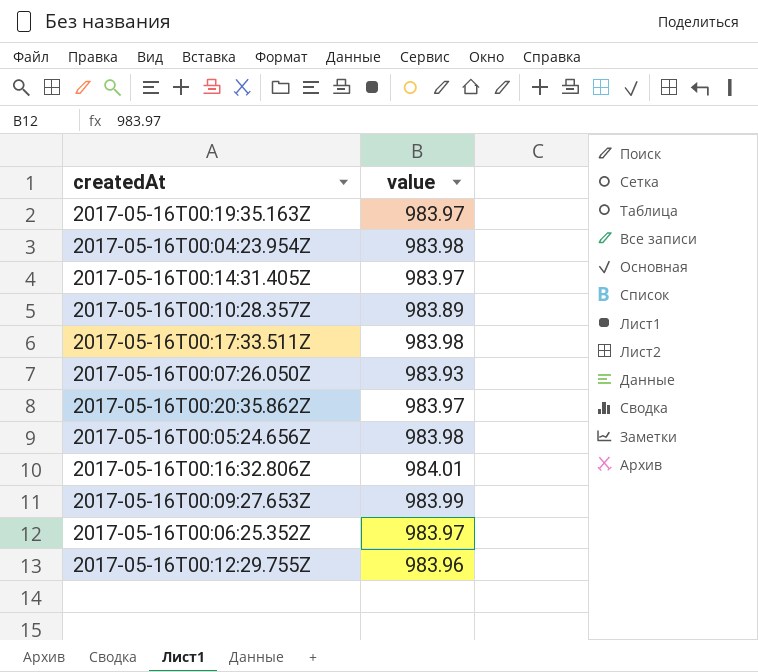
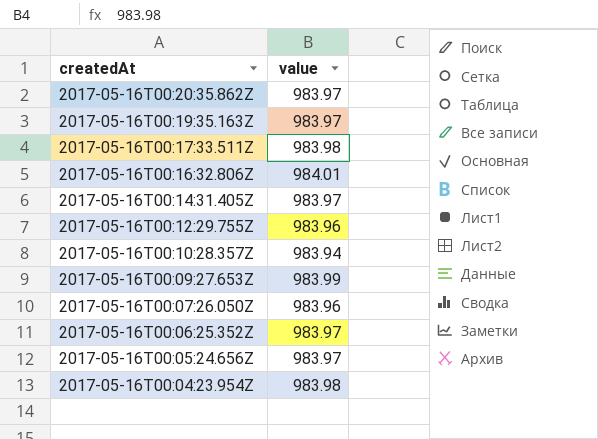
row order: none -> createdAt descending
2017-05-16T00:10:28.357Z | value: 983.89 -> 983.94
2017-05-16T00:07:26.050Z | value: 983.93 -> 983.96
2017-05-16T00:05:24.656Z | value: 983.98 -> 983.97

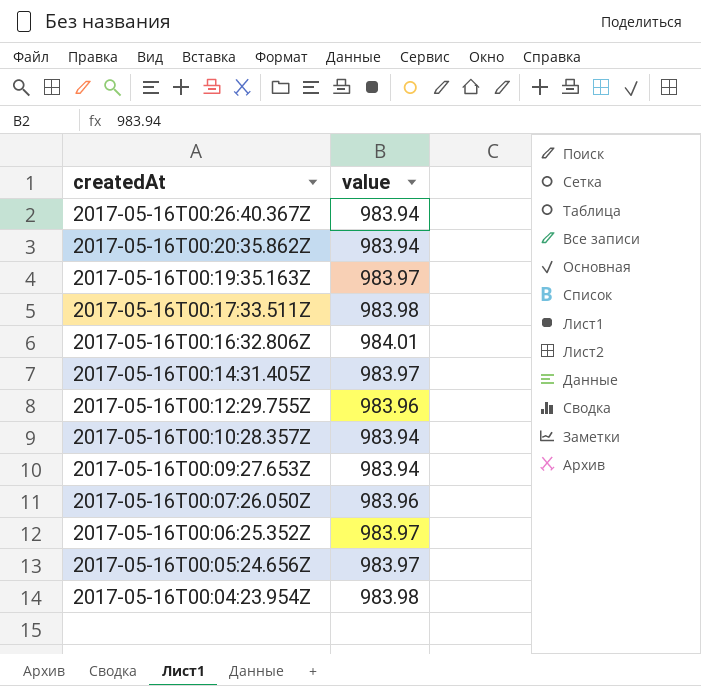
row 2017-05-16T00:26:40.367Z: none -> 983.94
2017-05-16T00:20:35.862Z | value: 983.97 -> 983.94
2017-05-16T00:09:27.653Z | value: 983.99 -> 983.94

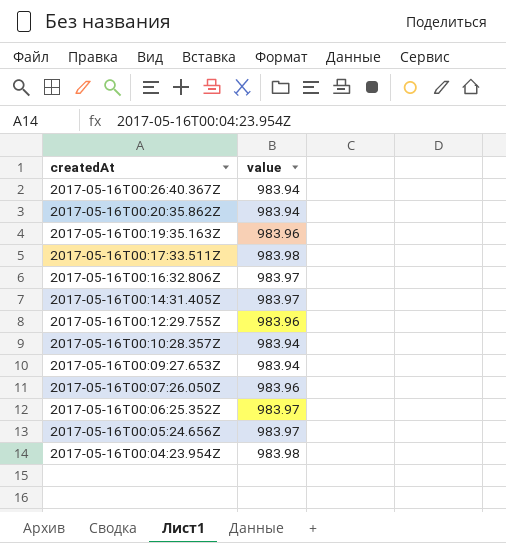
2017-05-16T00:19:35.163Z | value: 983.97 -> 983.96
2017-05-16T00:16:32.806Z | value: 984.01 -> 983.97

